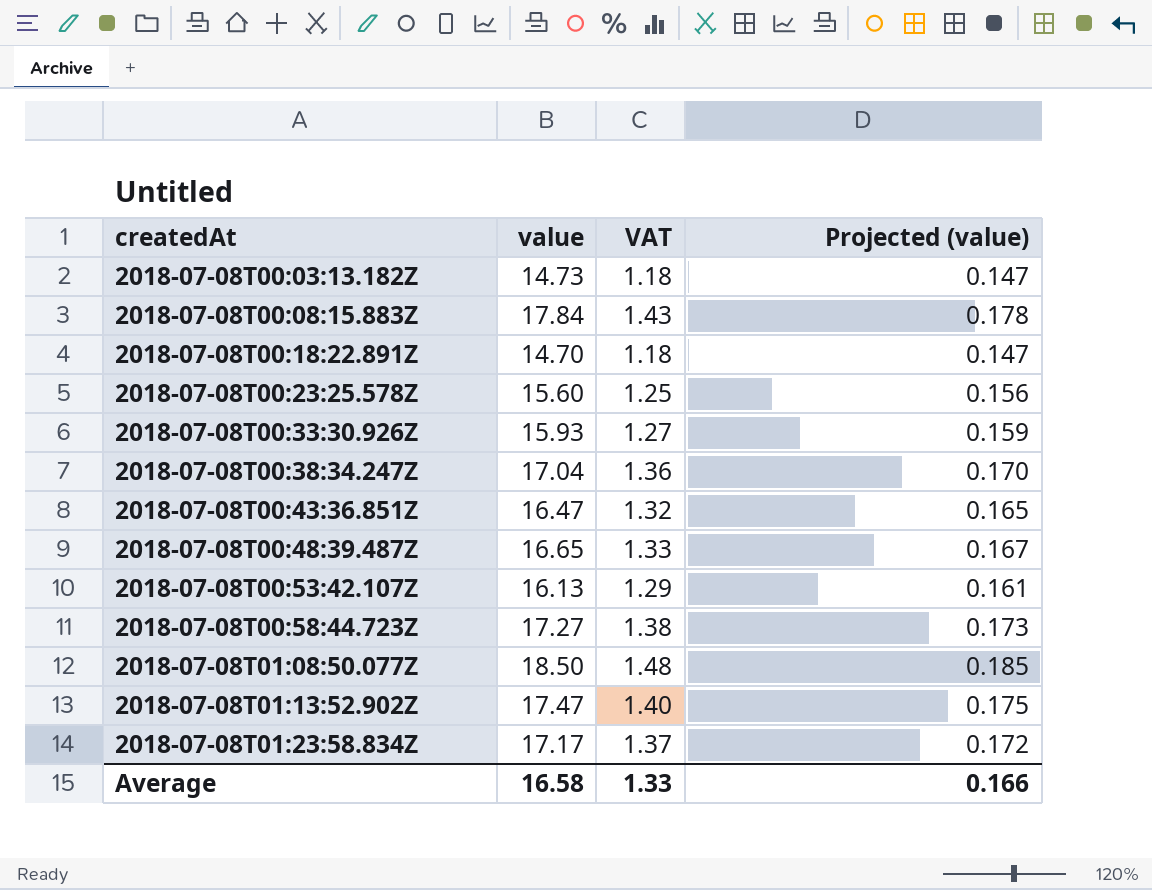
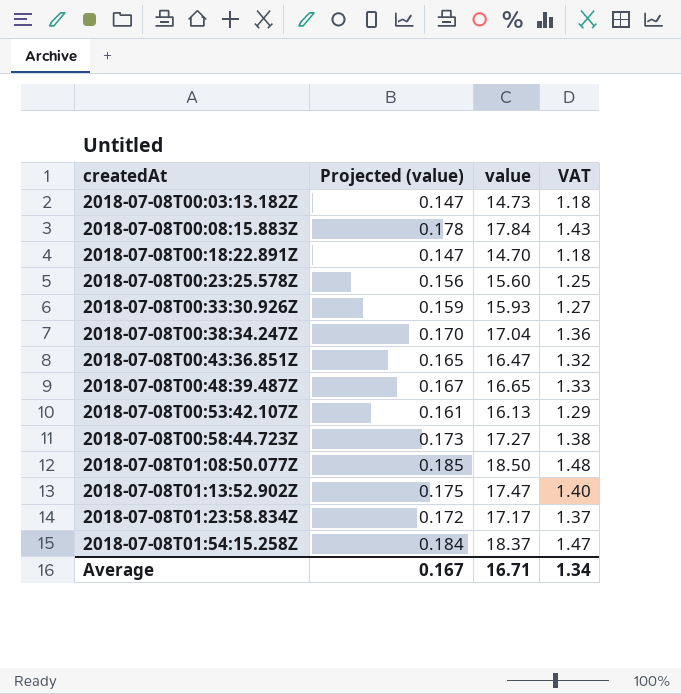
column Projected (value) | position: 4 -> 2
row 2018-07-08T01:54:15.258Z: none -> 0.184 | 18.37 | 1.47
Average | Projected (value): 0.166 -> 0.167
Average | value: 16.58 -> 16.71
Average | VAT: 1.33 -> 1.34

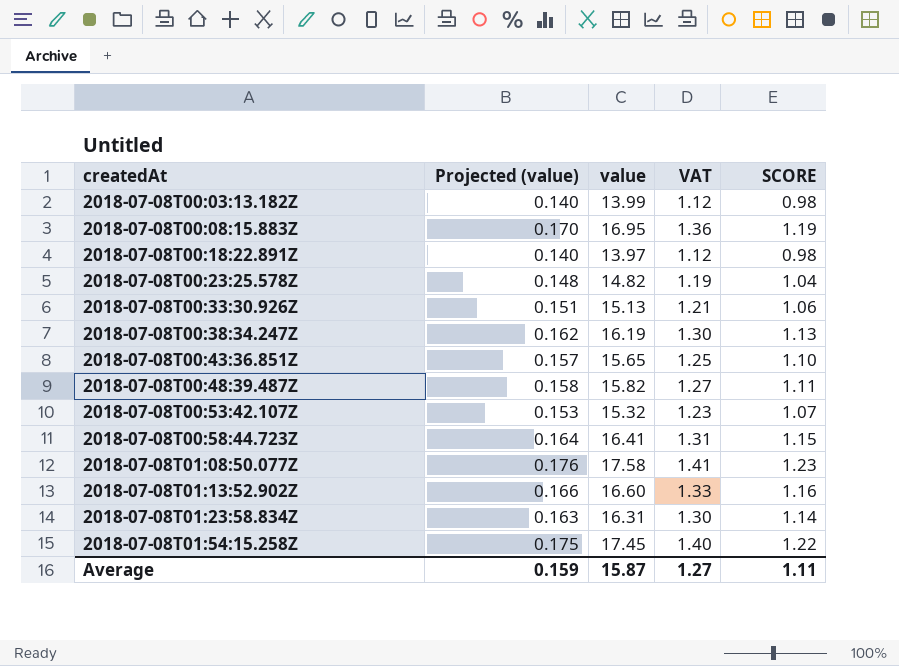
column SCORE | formula: none -> [value] * 0.07
2018-07-08T00:03:13.182Z | Projected (value): 0.147 -> 0.140
2018-07-08T00:03:13.182Z | value: 14.73 -> 13.99
2018-07-08T00:03:13.182Z | VAT: 1.18 -> 1.12
2018-07-08T00:08:15.883Z | Projected (value): 0.178 -> 0.170
2018-07-08T00:08:15.883Z | value: 17.84 -> 16.95
2018-07-08T00:08:15.883Z | VAT: 1.43 -> 1.36
2018-07-08T00:18:22.891Z | Projected (value): 0.147 -> 0.140
2018-07-08T00:18:22.891Z | value: 14.70 -> 13.97
2018-07-08T00:18:22.891Z | VAT: 1.18 -> 1.12
2018-07-08T00:23:25.578Z | Projected (value): 0.156 -> 0.148
2018-07-08T00:23:25.578Z | value: 15.60 -> 14.82
2018-07-08T00:23:25.578Z | VAT: 1.25 -> 1.19
2018-07-08T00:33:30.926Z | Projected (value): 0.159 -> 0.151
2018-07-08T00:33:30.926Z | value: 15.93 -> 15.13
2018-07-08T00:33:30.926Z | VAT: 1.27 -> 1.21
2018-07-08T00:38:34.247Z | Projected (value): 0.170 -> 0.162
2018-07-08T00:38:34.247Z | value: 17.04 -> 16.19
2018-07-08T00:38:34.247Z | VAT: 1.36 -> 1.30
2018-07-08T00:43:36.851Z | Projected (value): 0.165 -> 0.157
2018-07-08T00:43:36.851Z | value: 16.47 -> 15.65
2018-07-08T00:43:36.851Z | VAT: 1.32 -> 1.25
2018-07-08T00:48:39.487Z | Projected (value): 0.167 -> 0.158
2018-07-08T00:48:39.487Z | value: 16.65 -> 15.82
2018-07-08T00:48:39.487Z | VAT: 1.33 -> 1.27
2018-07-08T00:53:42.107Z | Projected (value): 0.161 -> 0.153
2018-07-08T00:53:42.107Z | value: 16.13 -> 15.32
2018-07-08T00:53:42.107Z | VAT: 1.29 -> 1.23
2018-07-08T00:58:44.723Z | Projected (value): 0.173 -> 0.164
2018-07-08T00:58:44.723Z | value: 17.27 -> 16.41
2018-07-08T00:58:44.723Z | VAT: 1.38 -> 1.31
2018-07-08T01:08:50.077Z | Projected (value): 0.185 -> 0.176
2018-07-08T01:08:50.077Z | value: 18.50 -> 17.58
2018-07-08T01:08:50.077Z | VAT: 1.48 -> 1.41
2018-07-08T01:13:52.902Z | Projected (value): 0.175 -> 0.166
2018-07-08T01:13:52.902Z | value: 17.47 -> 16.60
2018-07-08T01:13:52.902Z | VAT: 1.40 -> 1.33
2018-07-08T01:23:58.834Z | Projected (value): 0.172 -> 0.163
2018-07-08T01:23:58.834Z | value: 17.17 -> 16.31
2018-07-08T01:23:58.834Z | VAT: 1.37 -> 1.30
2018-07-08T01:54:15.258Z | Projected (value): 0.184 -> 0.175
2018-07-08T01:54:15.258Z | value: 18.37 -> 17.45
2018-07-08T01:54:15.258Z | VAT: 1.47 -> 1.40
Average | Projected (value): 0.167 -> 0.159
Average | value: 16.71 -> 15.87
Average | VAT: 1.34 -> 1.27

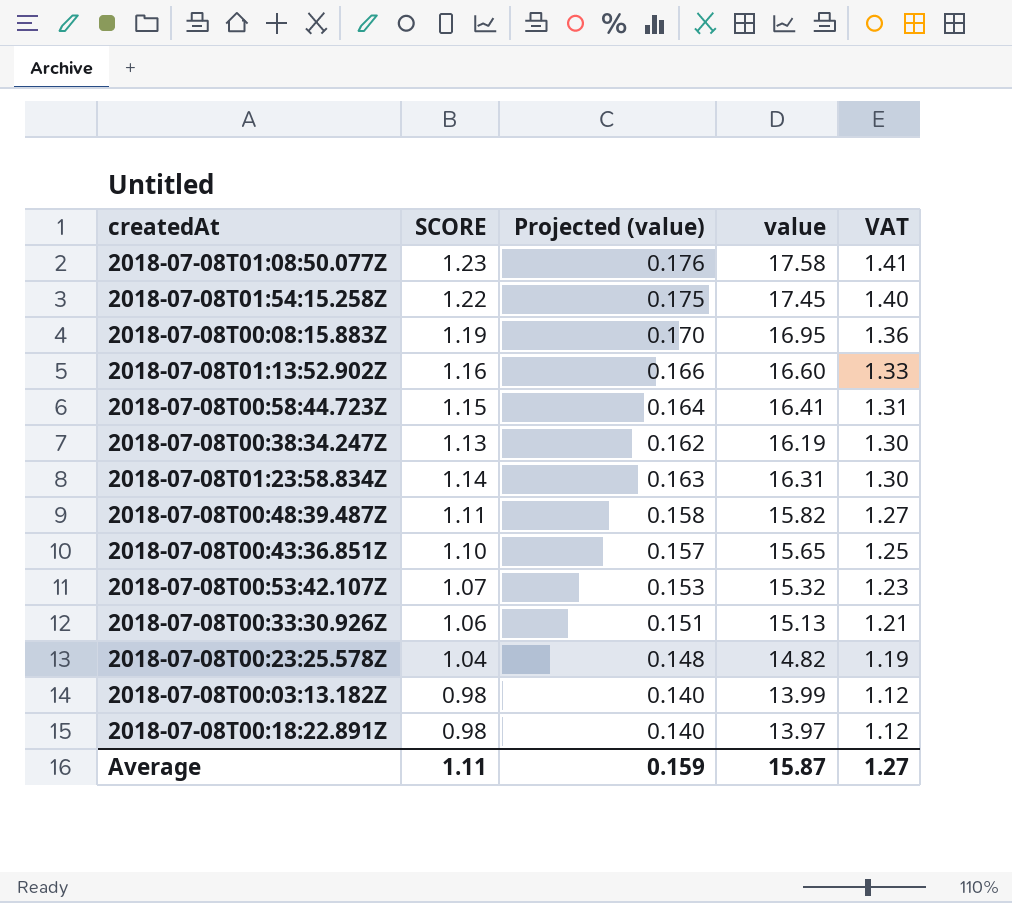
row order: createdAt ascending -> VAT descending
column SCORE | position: 5 -> 2

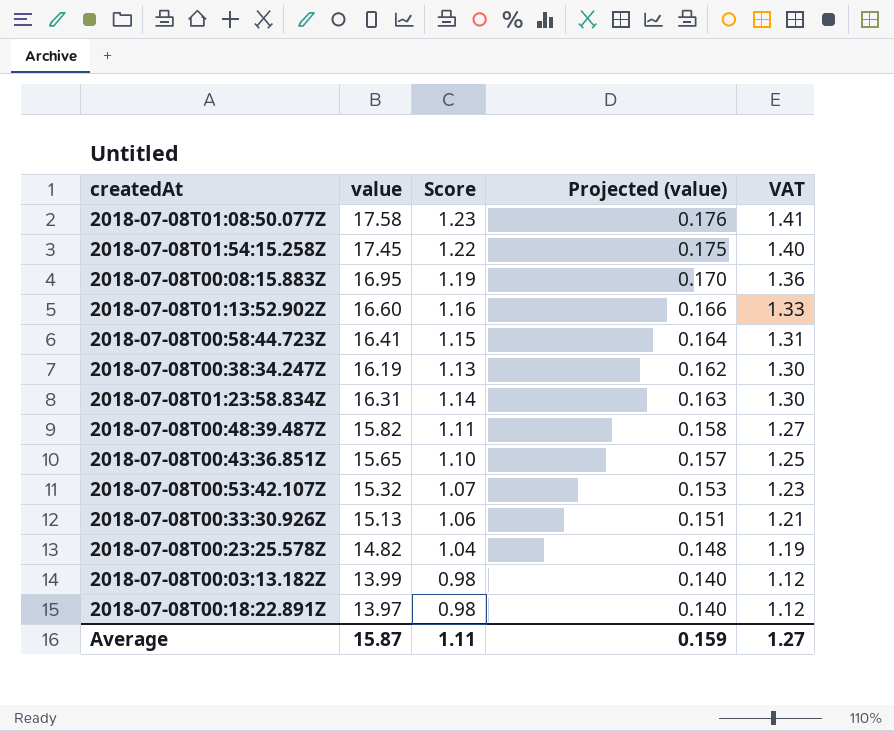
column value | position: 4 -> 2
column name: SCORE -> Score

